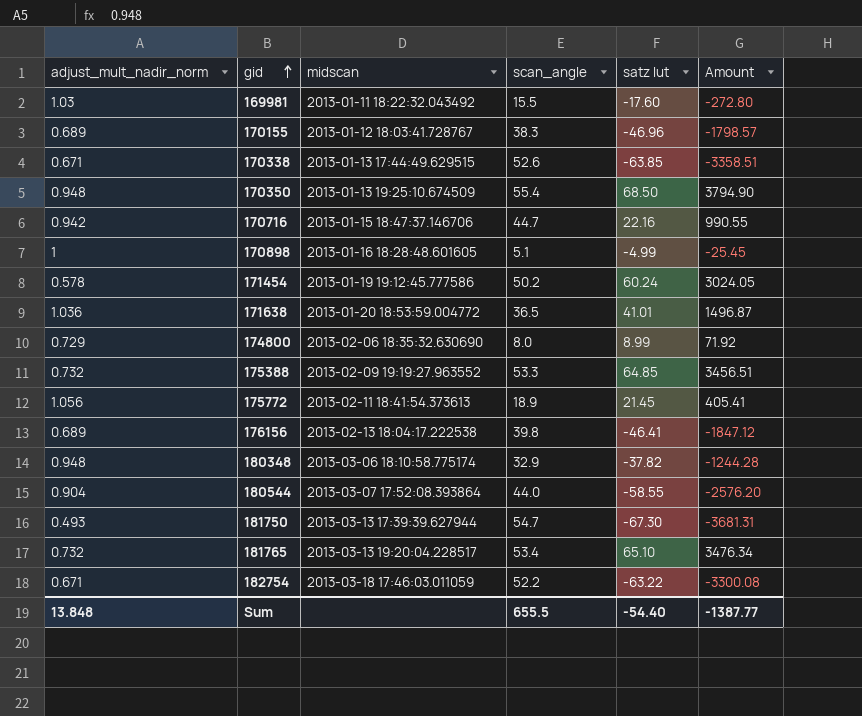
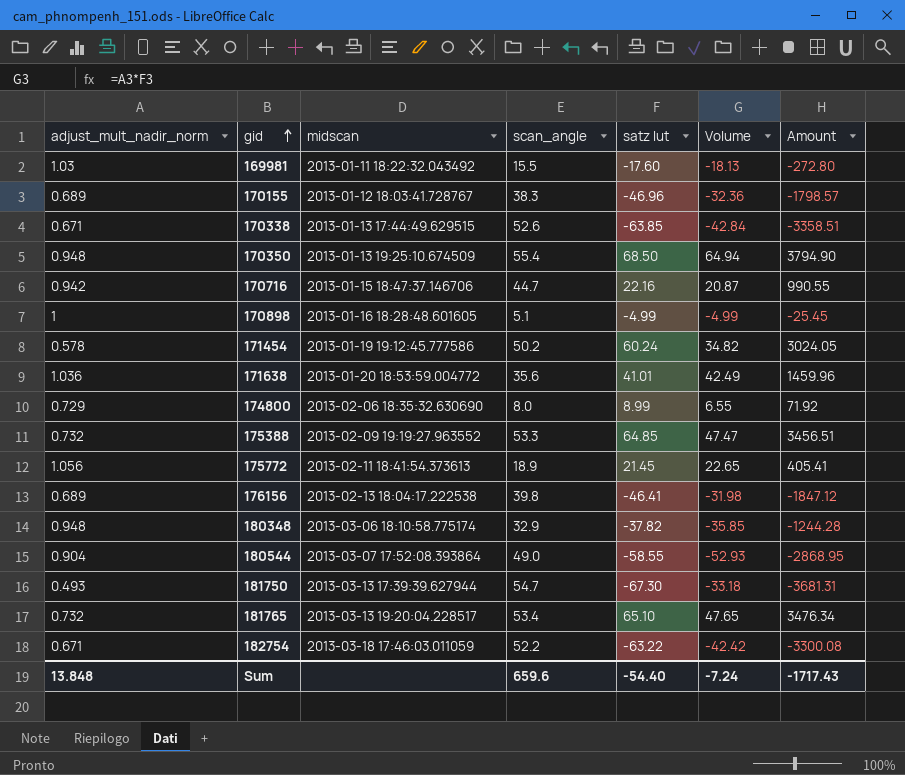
column Volume | formula: none -> [adjust_mult_nadir_norm] * [satz lut]
171638 | scan_angle: 36.5 -> 35.6
171638 | Amount: 1496.87 -> 1459.96
180544 | scan_angle: 44.0 -> 49.0
180544 | Amount: -2576.20 -> -2868.95
Sum | scan_angle: 655.5 -> 659.6
Sum | Amount: -1387.77 -> -1717.43

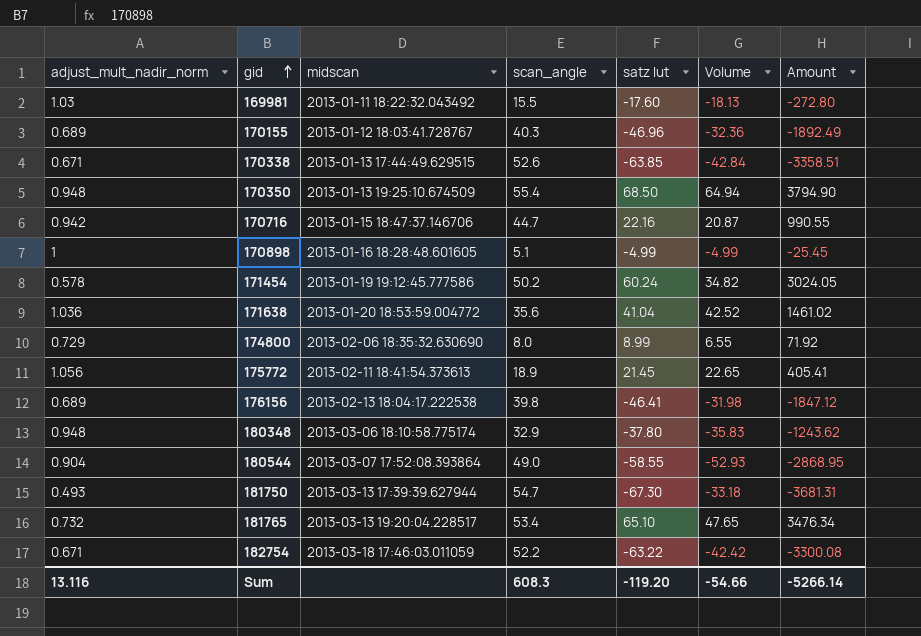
row 175388: 0.732 | 2013-02-09 19:19:27.963552 | 53.3 | 64.85 | 47.47 | 3456.51 -> none
170155 | scan_angle: 38.3 -> 40.3
170155 | Amount: -1798.57 -> -1892.49
171638 | satz lut: 41.01 -> 41.04
171638 | Volume: 42.49 -> 42.52
171638 | Amount: 1459.96 -> 1461.02
180348 | satz lut: -37.82 -> -37.80
180348 | Volume: -35.85 -> -35.83
180348 | Amount: -1244.28 -> -1243.62
Sum | adjust_mult_nadir_norm: 13.848 -> 13.116
Sum | scan_angle: 659.6 -> 608.3
Sum | satz lut: -54.40 -> -119.20
Sum | Volume: -7.24 -> -54.66
Sum | Amount: -1717.43 -> -5266.14

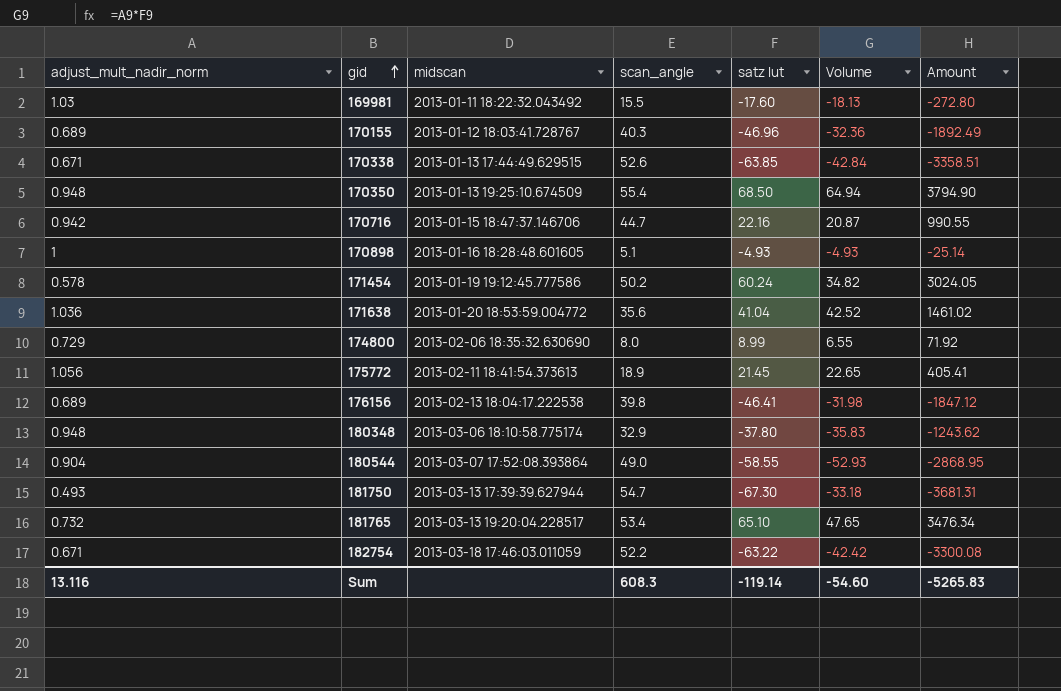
170898 | satz lut: -4.99 -> -4.93
170898 | Volume: -4.99 -> -4.93
170898 | Amount: -25.45 -> -25.14
Sum | satz lut: -119.20 -> -119.14
Sum | Volume: -54.66 -> -54.60
Sum | Amount: -5266.14 -> -5265.83

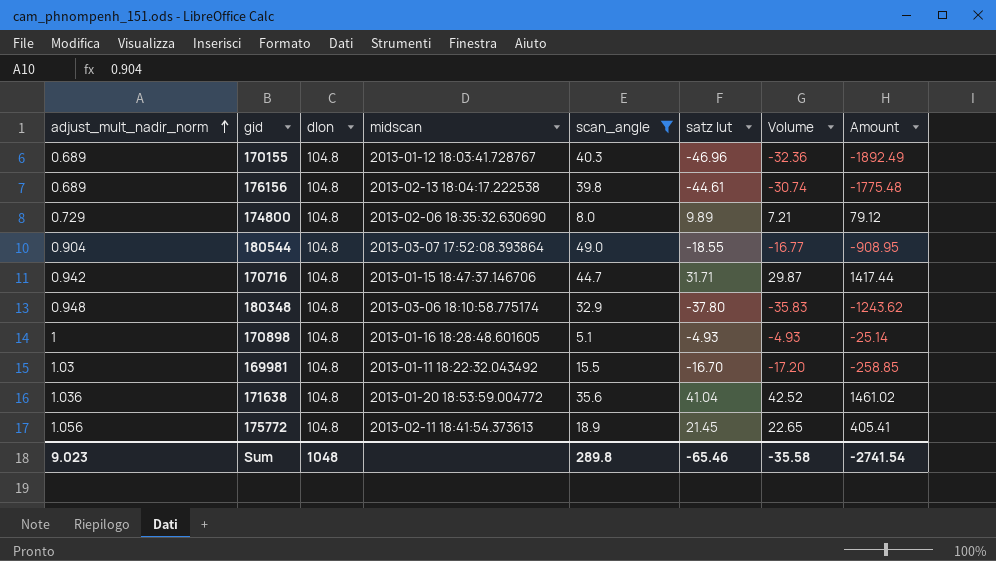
filter: none -> scan_angle <= 49.0
row order: gid ascending -> adjust_mult_nadir_norm ascending
column dlon | position: none -> 3
176156 | satz lut: -46.41 -> -44.61
176156 | Volume: -31.98 -> -30.74
176156 | Amount: -1847.12 -> -1775.48
174800 | satz lut: 8.99 -> 9.89
174800 | Volume: 6.55 -> 7.21
174800 | Amount: 71.92 -> 79.12
180544 | satz lut: -58.55 -> -18.55
180544 | Volume: -52.93 -> -16.77
180544 | Amount: -2868.95 -> -908.95
170716 | satz lut: 22.16 -> 31.71
170716 | Volume: 20.87 -> 29.87
170716 | Amount: 990.55 -> 1417.44
169981 | satz lut: -17.60 -> -16.70
169981 | Volume: -18.13 -> -17.20
169981 | Amount: -272.80 -> -258.85
Sum | adjust_mult_nadir_norm: 13.116 -> 9.023
Sum | scan_angle: 608.3 -> 289.8
Sum | satz lut: -119.14 -> -65.46
Sum | Volume: -54.60 -> -35.58
Sum | Amount: -5265.83 -> -2741.54

